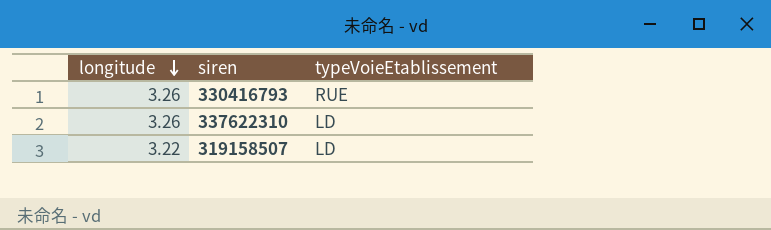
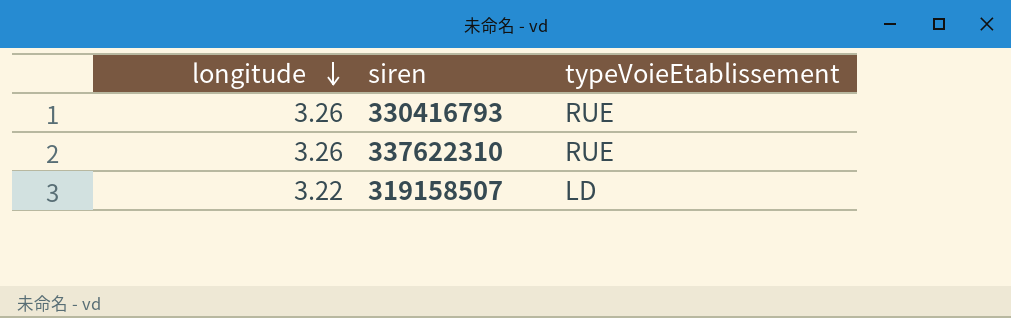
337622310 | typeVoieEtablissement: LD -> RUE

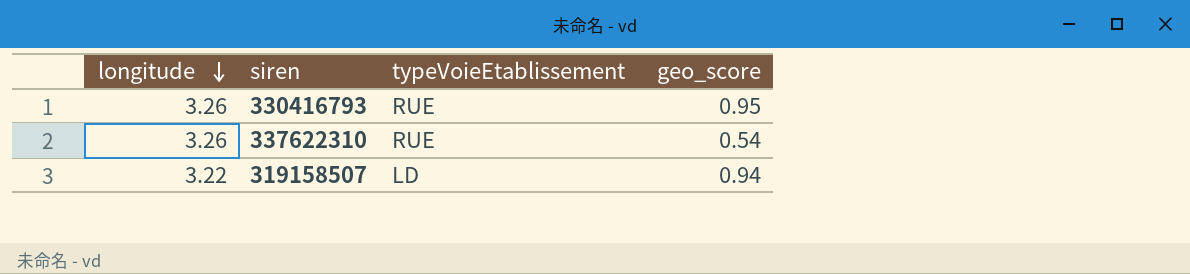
column geo_score | position: none -> 4

